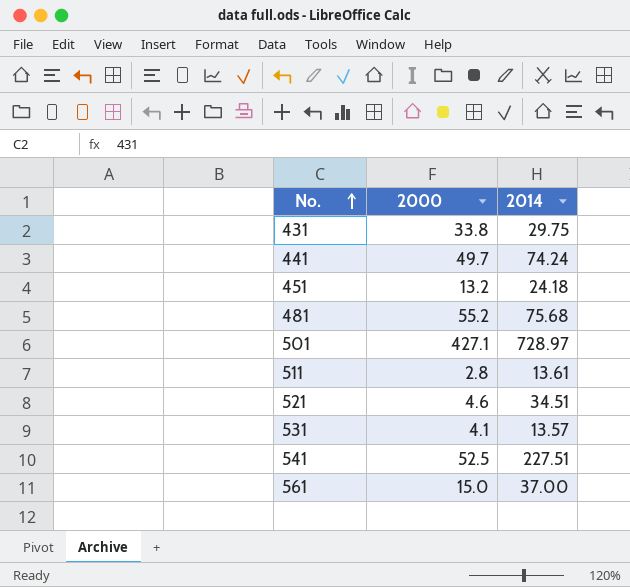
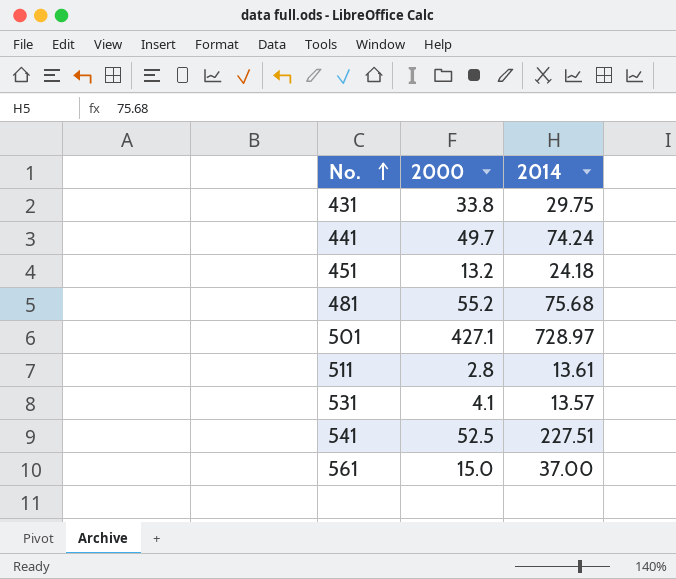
row 521: 4.6 | 34.51 -> none

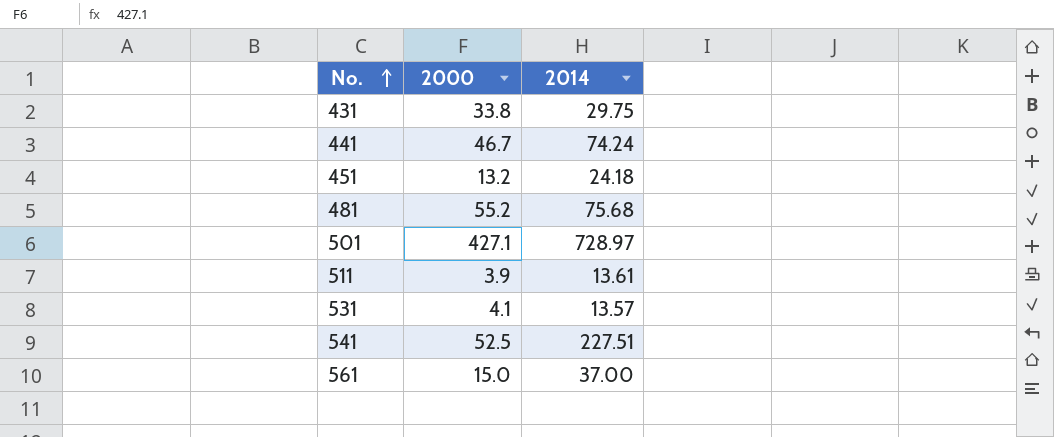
441 | 2000: 49.7 -> 46.7
511 | 2000: 2.8 -> 3.9

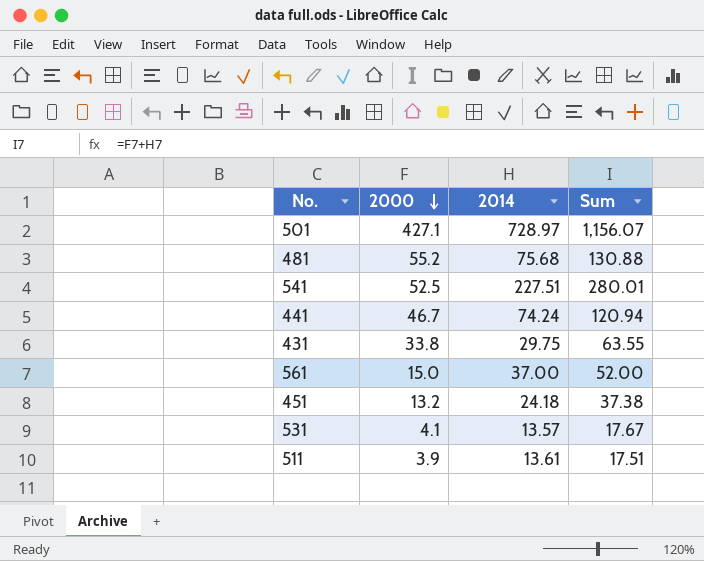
row order: No. ascending -> 2000 descending
column Sum | formula: none -> [2000] + [2014]

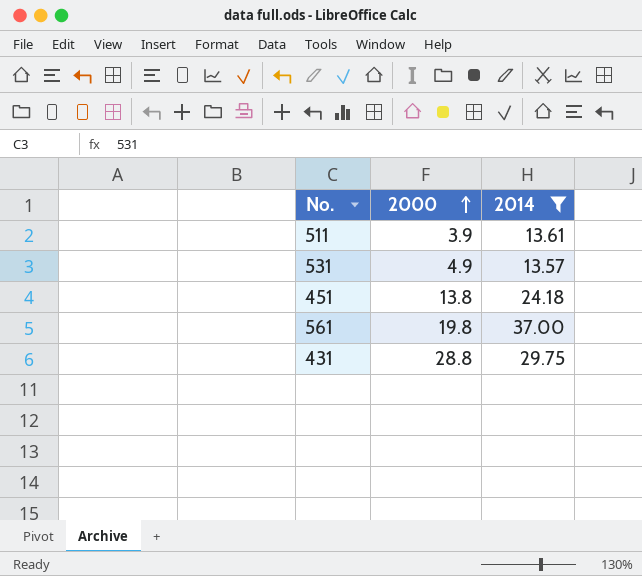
filter: none -> 2014 <= 37.00
row order: 2000 descending -> 2000 ascending
column Sum | formula: [2000] + [2014] -> none
531 | 2000: 4.1 -> 4.9
451 | 2000: 13.2 -> 13.8
561 | 2000: 15.0 -> 19.8
431 | 2000: 33.8 -> 28.8

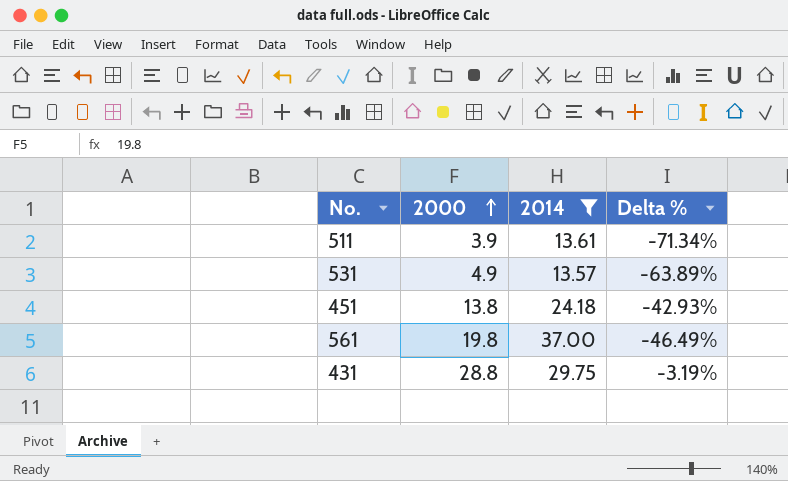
column Delta % | formula: none -> ([2000] - [2014]) / [2014]

